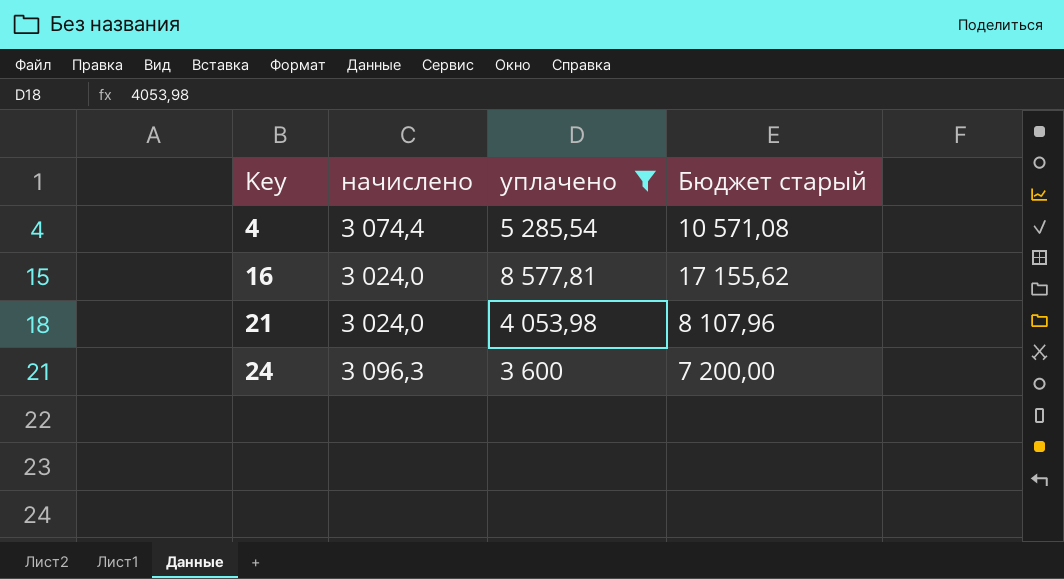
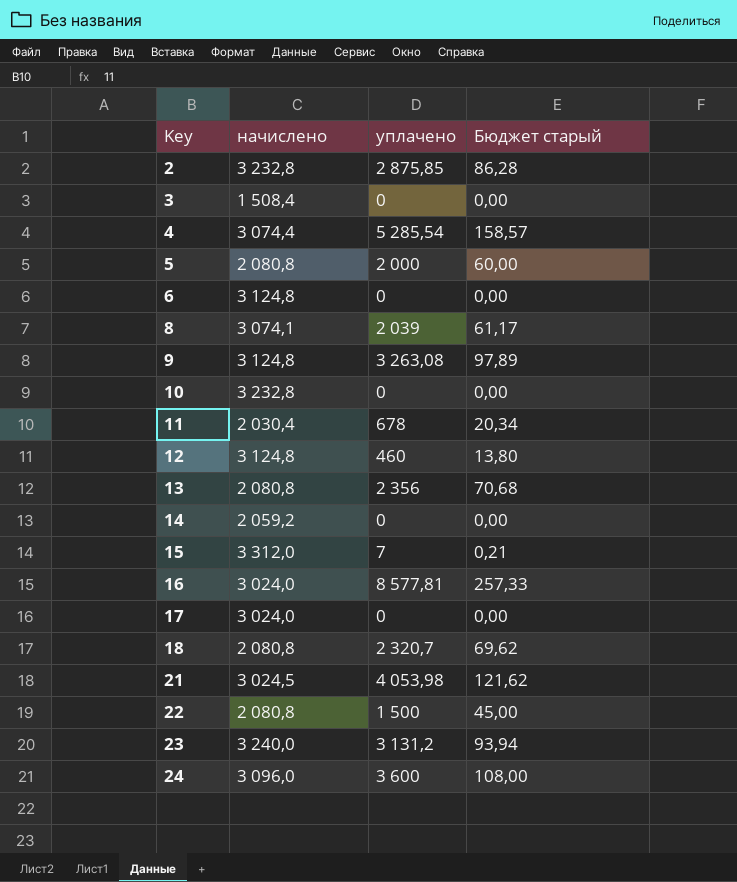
filter: уплачено >= 3 600 -> none
column Бюджет старый | formula: [уплачено] * 2 -> [уплачено] * 0,03
21 | начислено: 3 024,0 -> 3 024,5
24 | начислено: 3 096,3 -> 3 096,0

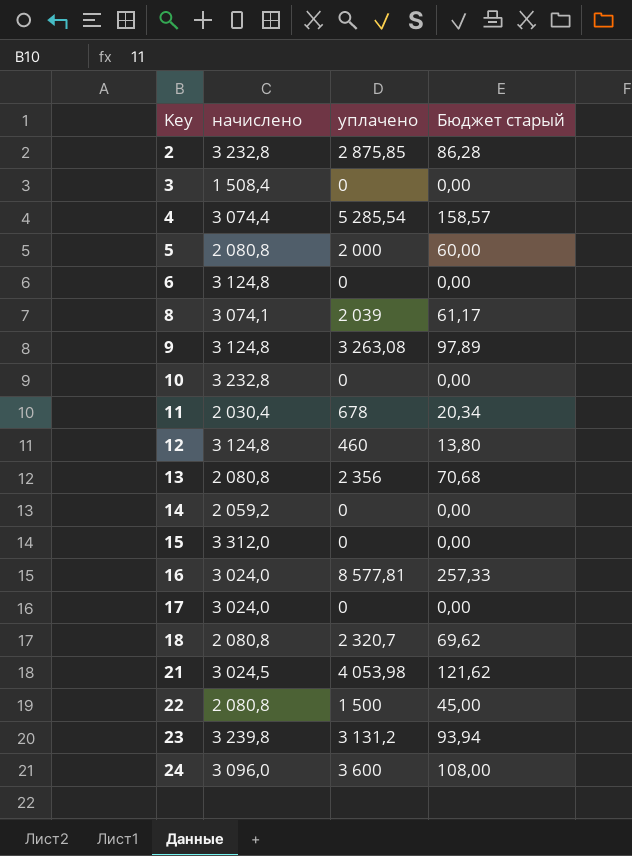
15 | уплачено: 7 -> 0
15 | Бюджет старый: 0,21 -> 0,00
23 | начислено: 3 240,0 -> 3 239,8

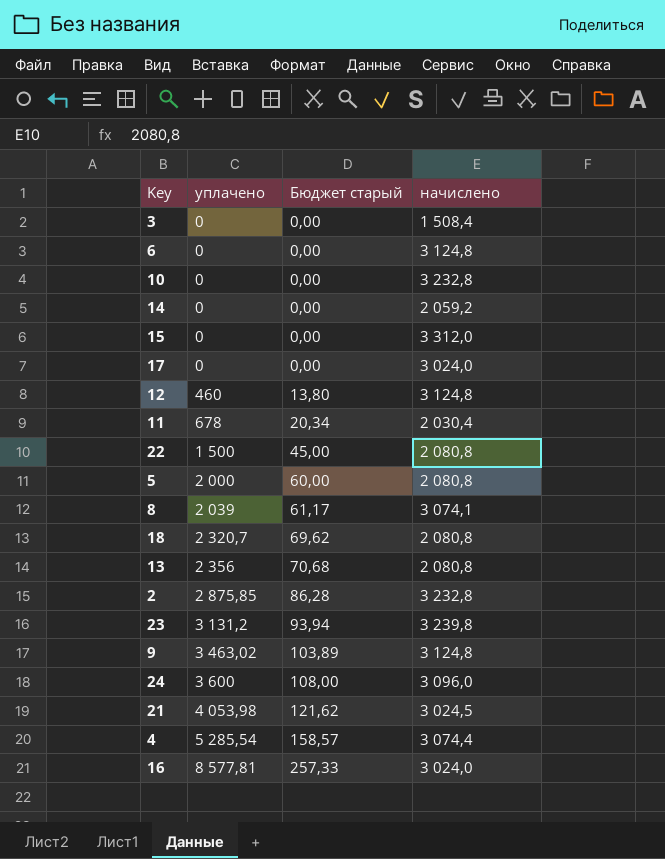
row order: Key ascending -> уплачено ascending
column начислено | position: 2 -> 4
9 | уплачено: 3 263,08 -> 3 463,02
9 | Бюджет старый: 97,89 -> 103,89

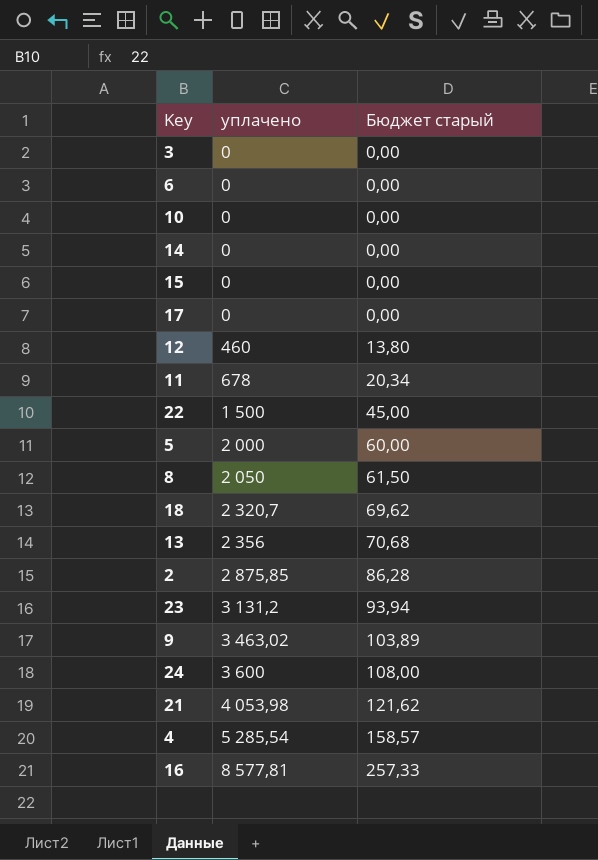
column начислено | position: 4 -> none
8 | уплачено: 2 039 -> 2 050
8 | Бюджет старый: 61,17 -> 61,50

